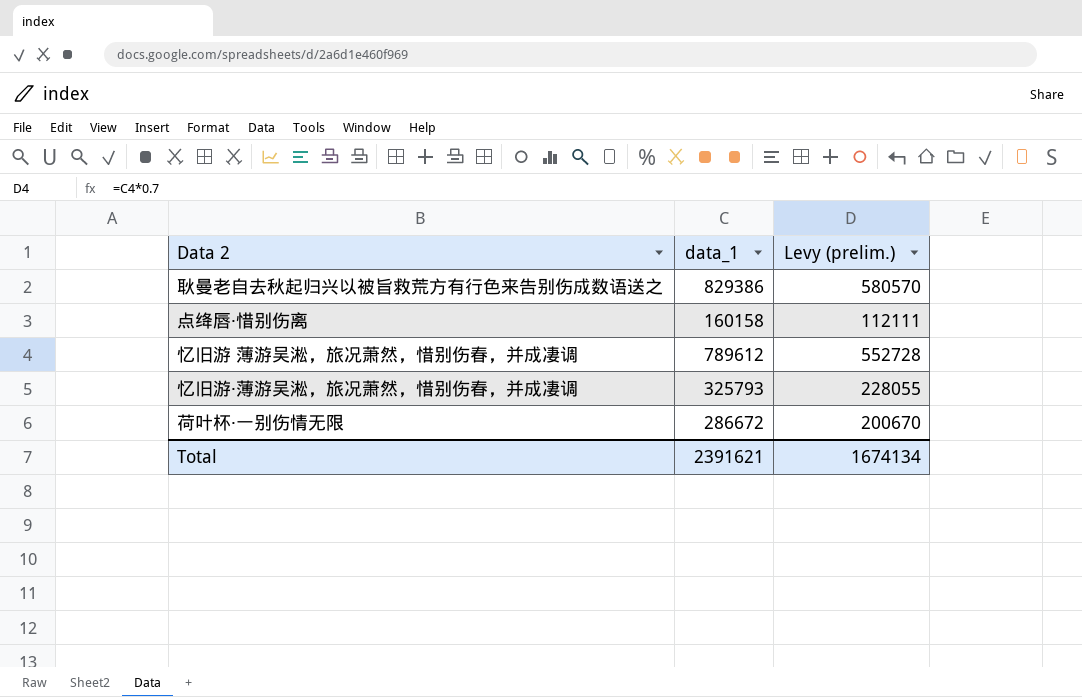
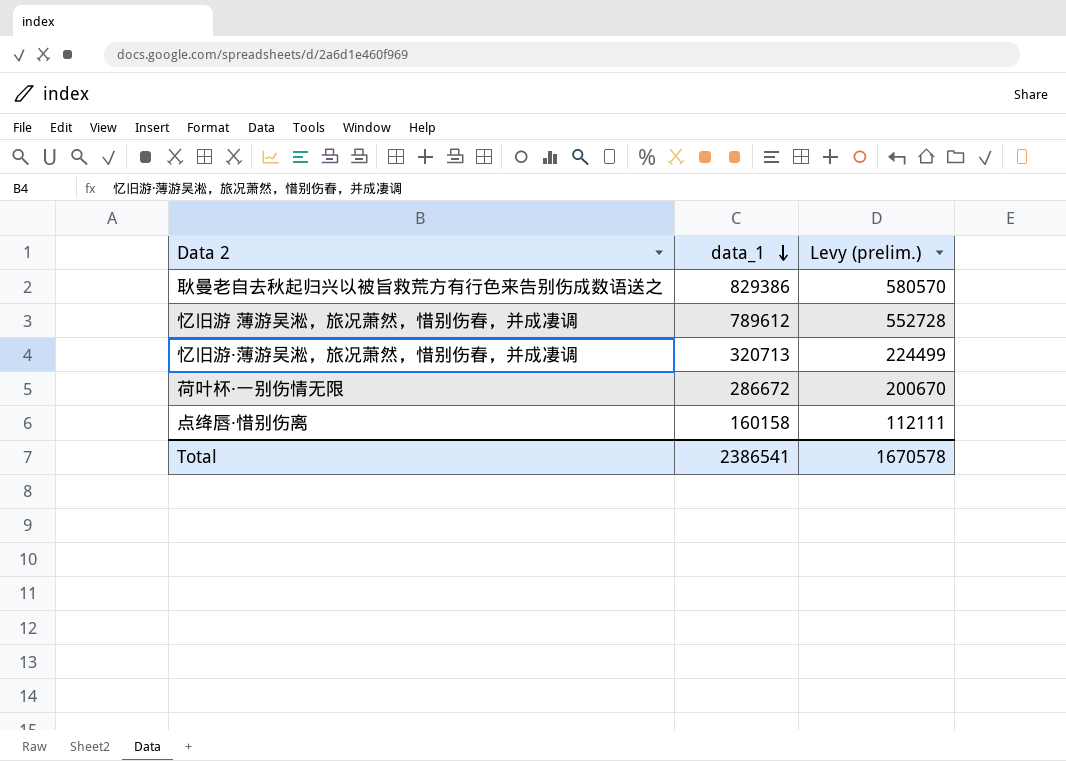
row order: none -> data_1 descending
忆旧游·薄游吴淞，旅况萧然，惜别伤春，并成凄调 | data_1: 325793 -> 320713
忆旧游·薄游吴淞，旅况萧然，惜别伤春，并成凄调 | Levy (prelim.): 228055 -> 224499
Total | data_1: 2391621 -> 2386541
Total | Levy (prelim.): 1674134 -> 1670578

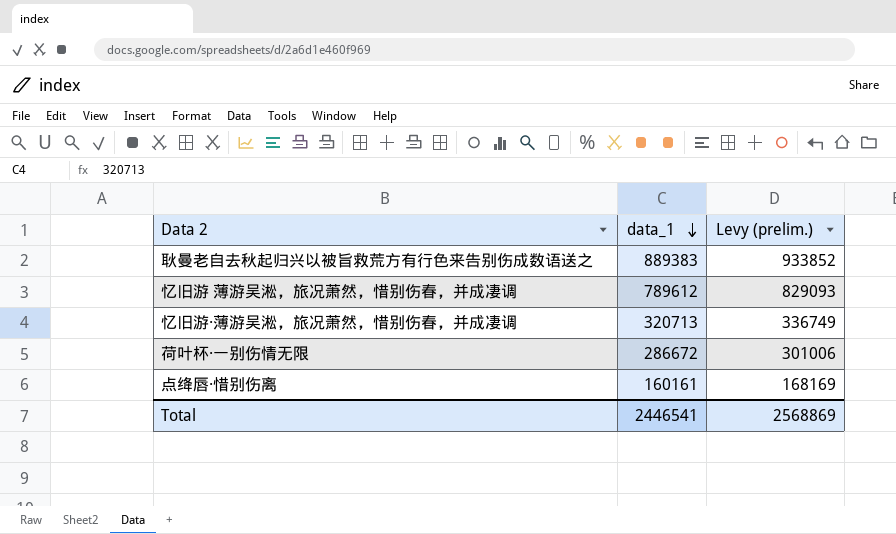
column Levy (prelim.) | formula: [data_1] * 0.7 -> [data_1] * 1.05
耿曼老自去秋起归兴以被旨救荒方有行色来告别伤成数语送之 | data_1: 829386 -> 889383
点绛唇·惜别伤离 | data_1: 160158 -> 160161
Total | data_1: 2386541 -> 2446541
Total | Levy (prelim.): 1670578 -> 2568869

